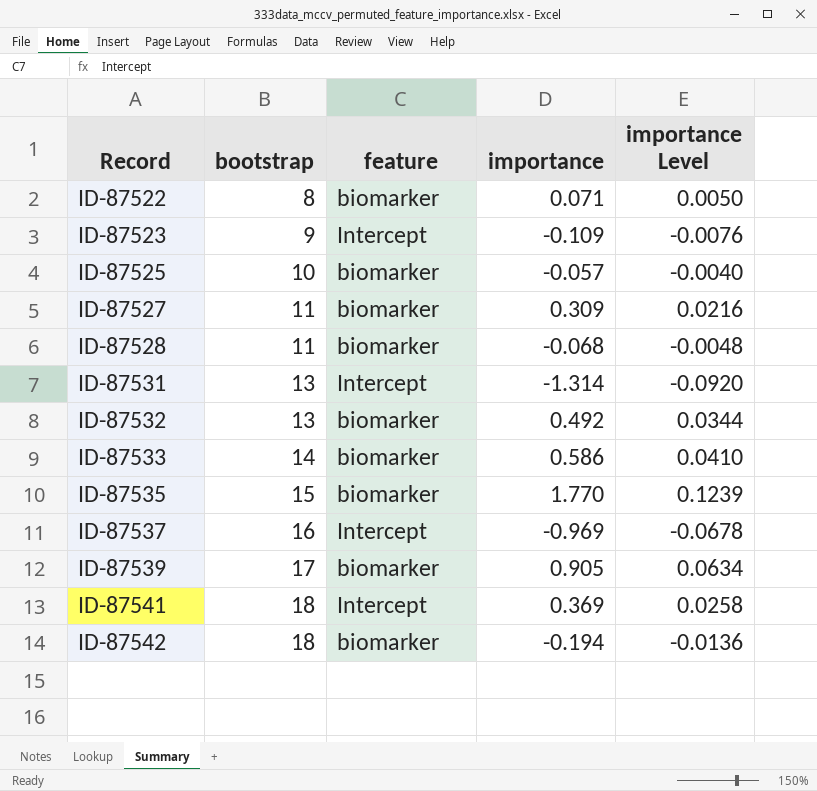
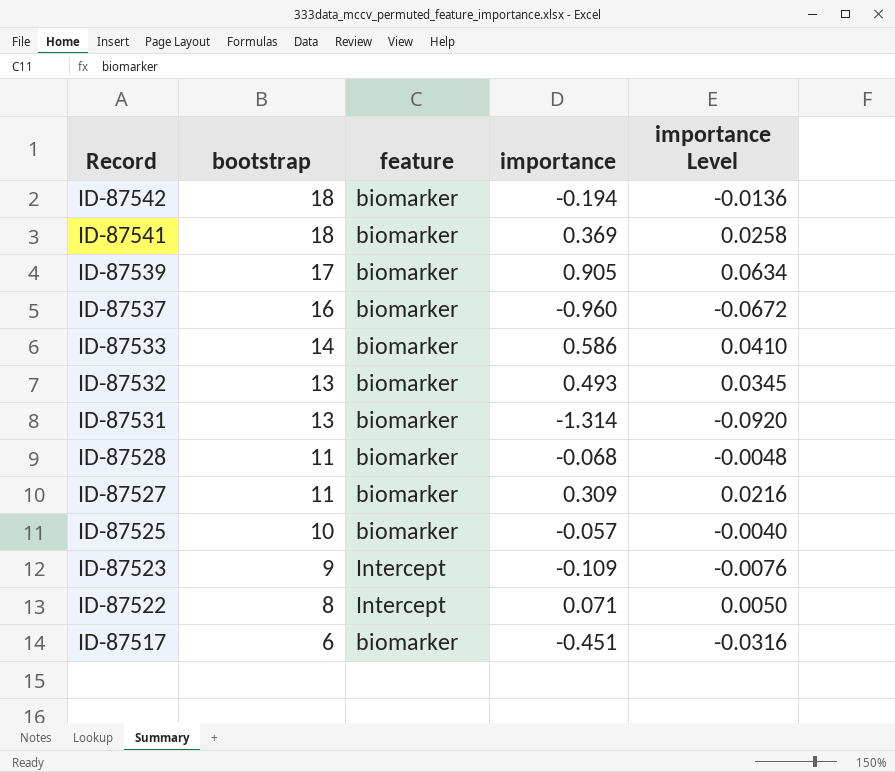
row order: Record ascending -> Record descending
row ID-87535: 15 | biomarker | 1.770 | 0.1239 -> none
ID-87541 | feature: Intercept -> biomarker
ID-87537 | feature: Intercept -> biomarker
ID-87537 | importance: -0.969 -> -0.960
ID-87537 | importance Level: -0.0678 -> -0.0672
ID-87532 | importance: 0.492 -> 0.493
ID-87532 | importance Level: 0.0344 -> 0.0345
ID-87531 | feature: Intercept -> biomarker
ID-87522 | feature: biomarker -> Intercept
row ID-87517: none -> 6 | biomarker | -0.451 | -0.0316

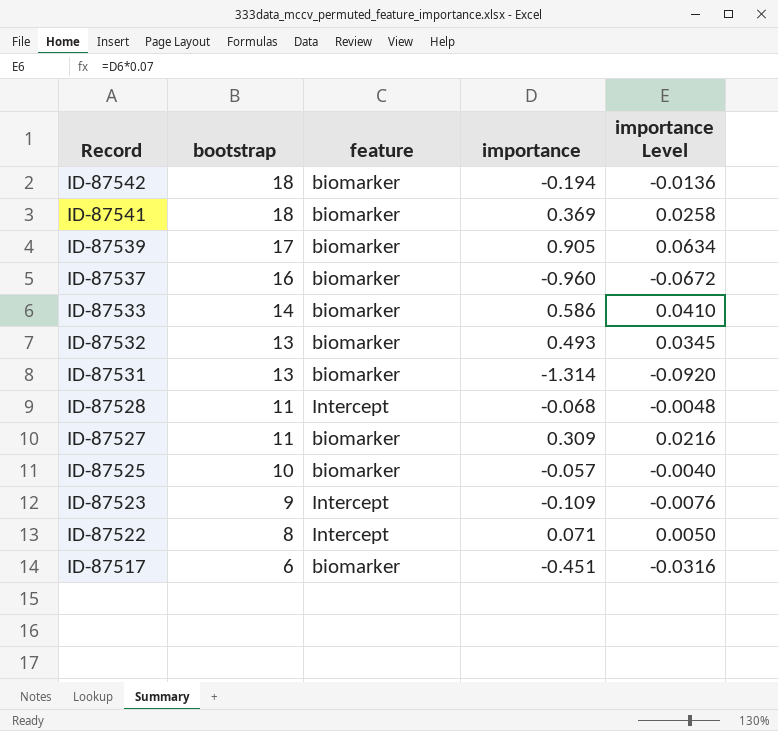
ID-87528 | feature: biomarker -> Intercept

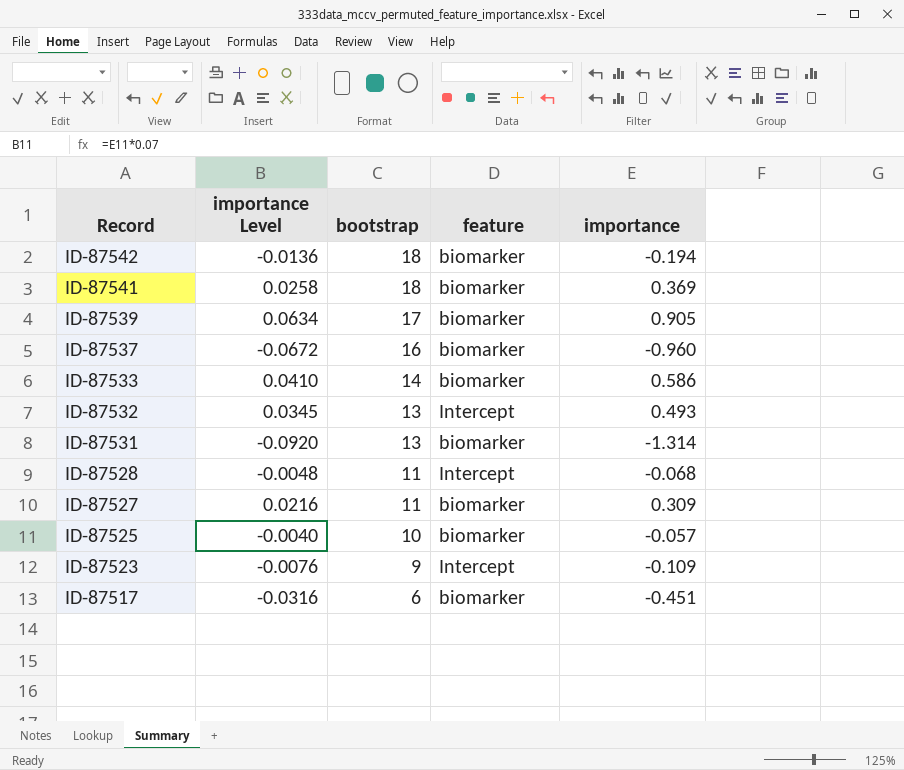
column importance Level | position: 5 -> 2
row ID-87522: 8 | Intercept | 0.071 | 0.0050 -> none
ID-87532 | feature: biomarker -> Intercept

